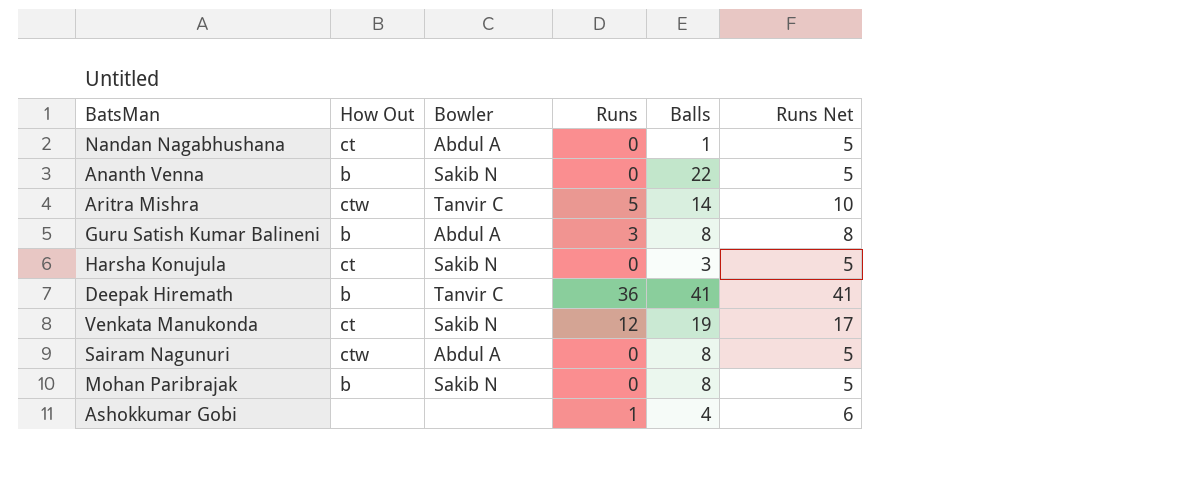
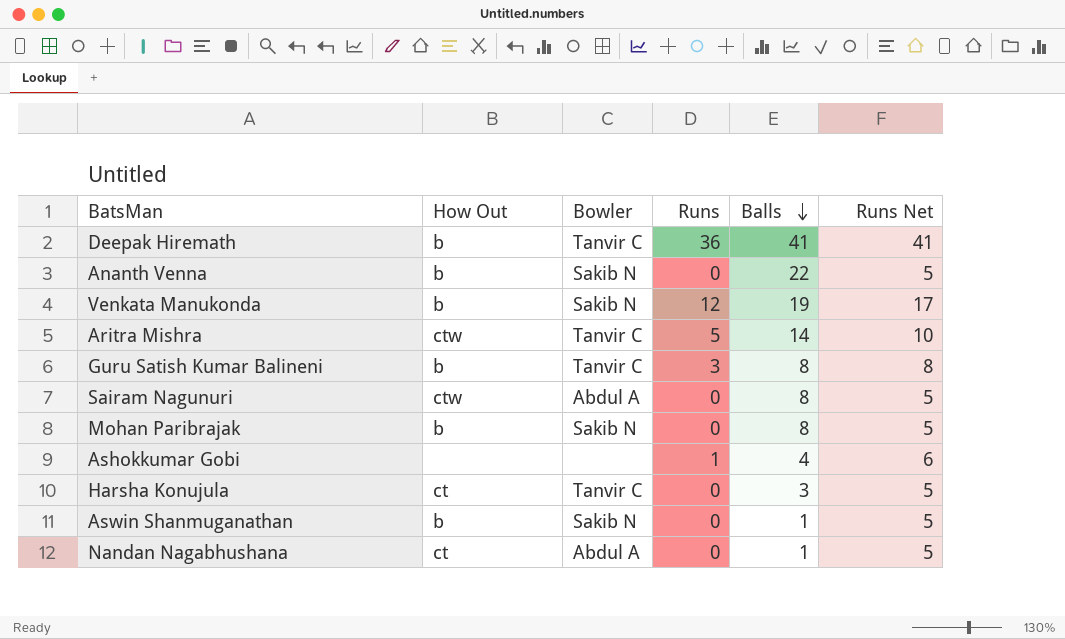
row order: none -> Balls descending
Venkata Manukonda | How Out: ct -> b
Guru Satish Kumar Balineni | Bowler: Abdul A -> Tanvir C
Harsha Konujula | Bowler: Sakib N -> Tanvir C
row Aswin Shanmuganathan: none -> b | Sakib N | 0 | 1 | 5

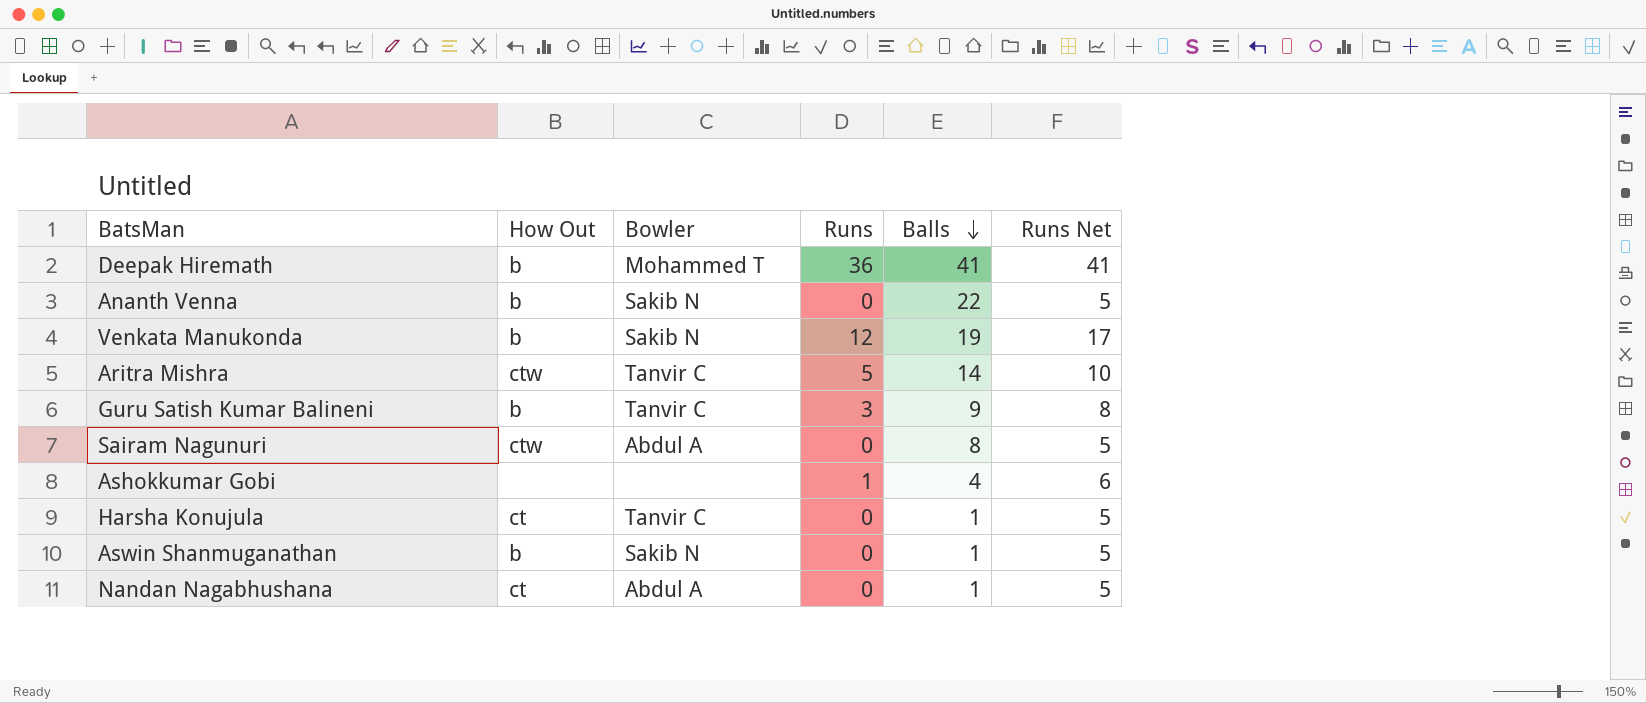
row Mohan Paribrajak: b | Sakib N | 0 | 8 | 5 -> none
Deepak Hiremath | Bowler: Tanvir C -> Mohammed T
Guru Satish Kumar Balineni | Balls: 8 -> 9
Harsha Konujula | Balls: 3 -> 1

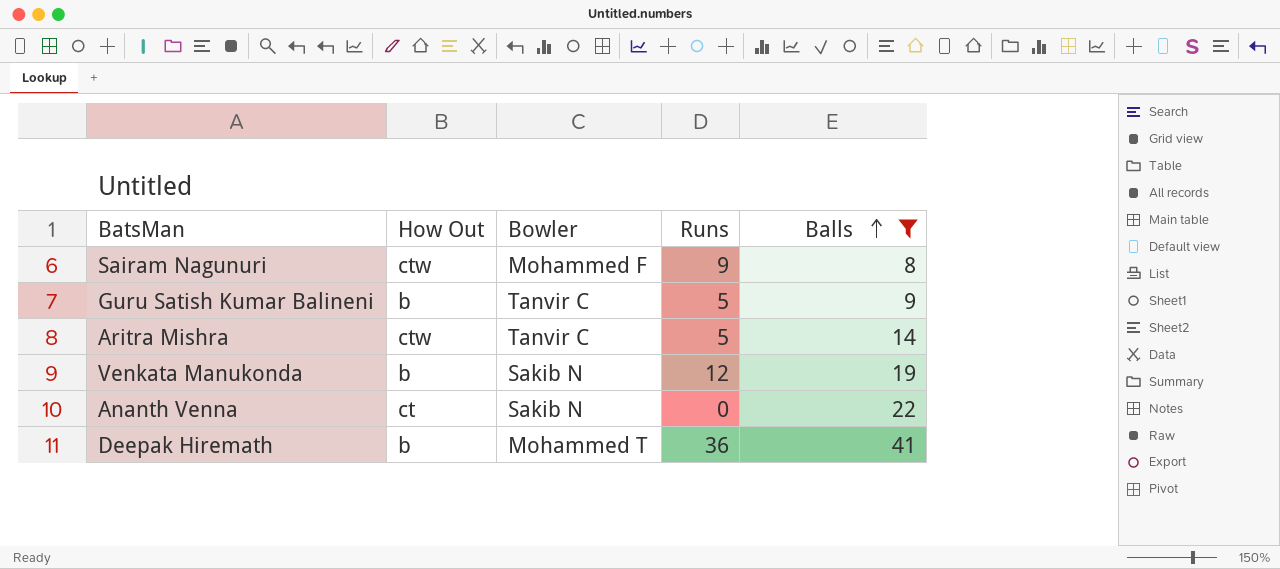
filter: none -> Balls >= 8
row order: Balls descending -> Balls ascending
column Runs Net | formula: [Runs] + 5 -> none
Sairam Nagunuri | Bowler: Abdul A -> Mohammed F
Sairam Nagunuri | Runs: 0 -> 9
Guru Satish Kumar Balineni | Runs: 3 -> 5
Ananth Venna | How Out: b -> ct

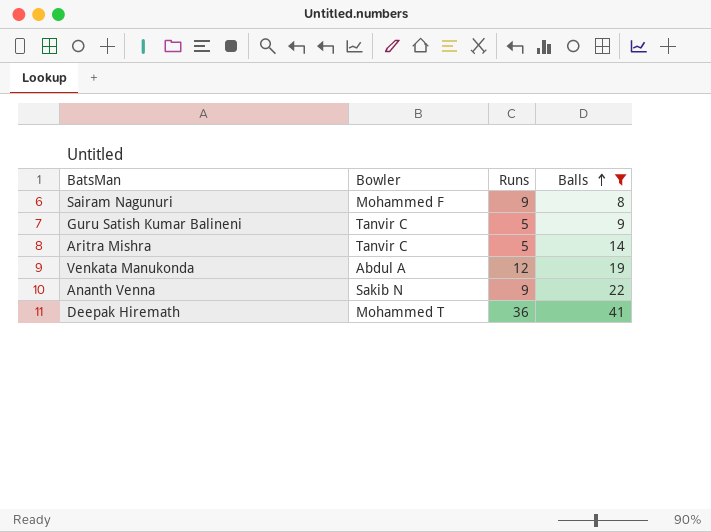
column How Out | position: 2 -> none
Venkata Manukonda | Bowler: Sakib N -> Abdul A
Ananth Venna | Runs: 0 -> 9

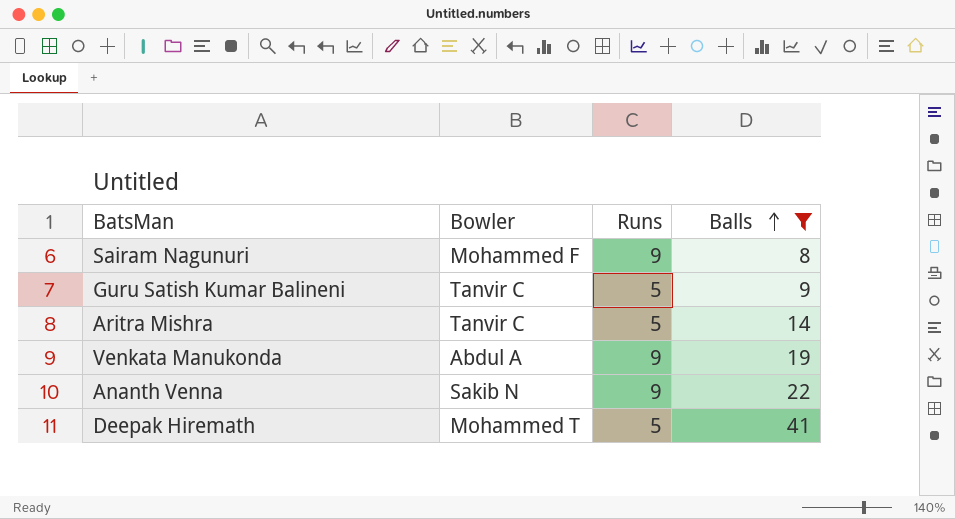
Venkata Manukonda | Runs: 12 -> 9
Deepak Hiremath | Runs: 36 -> 5

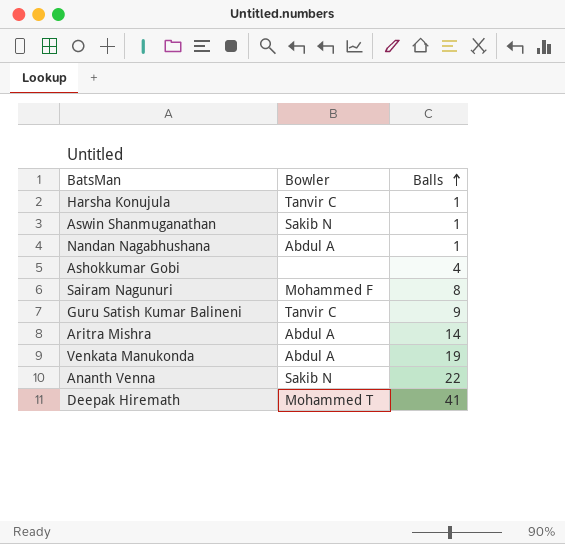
filter: Balls >= 8 -> none
column Runs | position: 3 -> none
Aritra Mishra | Bowler: Tanvir C -> Abdul A

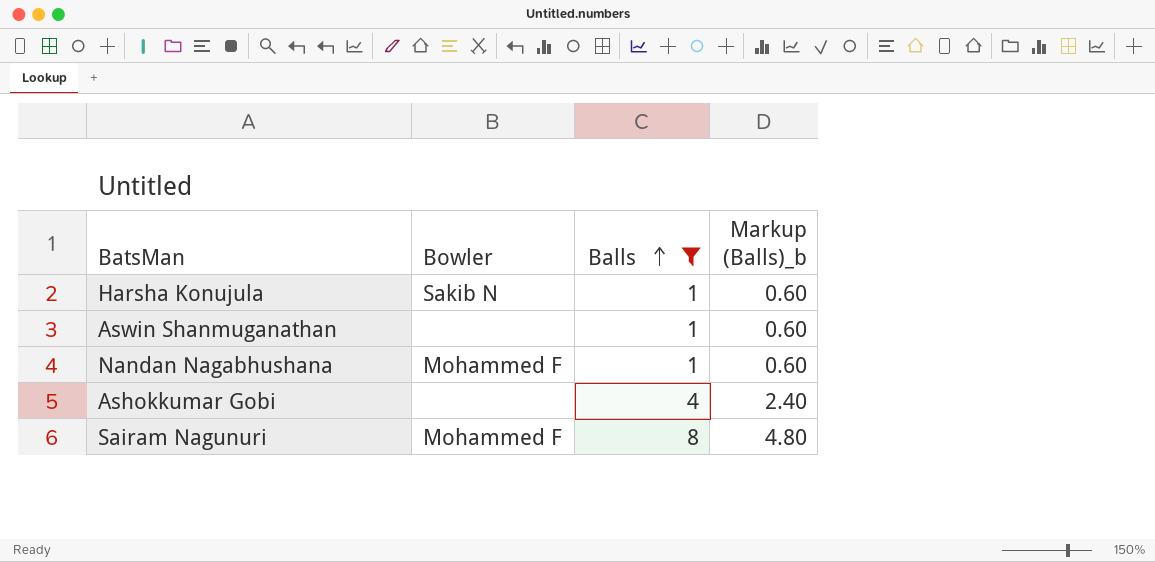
filter: none -> Balls <= 8
column Markup (Balls)_b | formula: none -> [Balls] * 0.6
Harsha Konujula | Bowler: Tanvir C -> Sakib N
Aswin Shanmuganathan | Bowler: Sakib N -> none
Nandan Nagabhushana | Bowler: Abdul A -> Mohammed F

